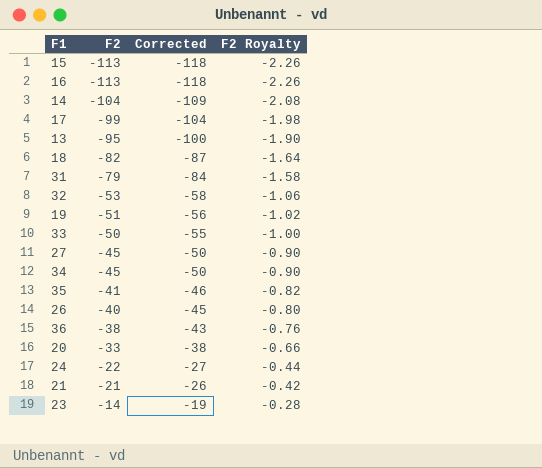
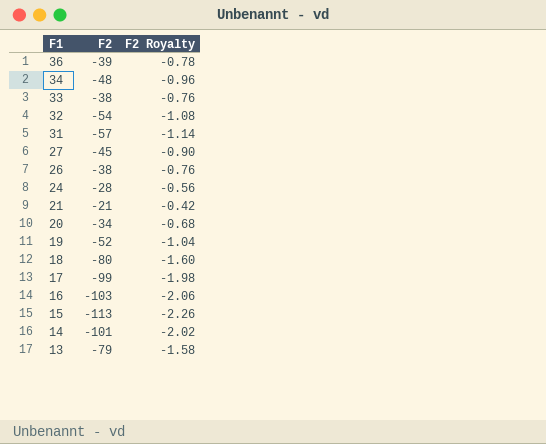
row order: F2 ascending -> F1 descending
column Corrected | formula: [F2] - 5 -> none
row 35: -41 | -46 | -0.82 -> none
row 23: -14 | -19 | -0.28 -> none
36 | F2: -38 -> -39
36 | F2 Royalty: -0.76 -> -0.78
34 | F2: -45 -> -48
34 | F2 Royalty: -0.90 -> -0.96
33 | F2: -50 -> -38
33 | F2 Royalty: -1.00 -> -0.76
32 | F2: -53 -> -54
32 | F2 Royalty: -1.06 -> -1.08
31 | F2: -79 -> -57
31 | F2 Royalty: -1.58 -> -1.14
26 | F2: -40 -> -38
26 | F2 Royalty: -0.80 -> -0.76
24 | F2: -22 -> -28
24 | F2 Royalty: -0.44 -> -0.56
20 | F2: -33 -> -34
20 | F2 Royalty: -0.66 -> -0.68
19 | F2: -51 -> -52
19 | F2 Royalty: -1.02 -> -1.04
18 | F2: -82 -> -80
18 | F2 Royalty: -1.64 -> -1.60
16 | F2: -113 -> -103
16 | F2 Royalty: -2.26 -> -2.06
14 | F2: -104 -> -101
14 | F2 Royalty: -2.08 -> -2.02
13 | F2: -95 -> -79
13 | F2 Royalty: -1.90 -> -1.58

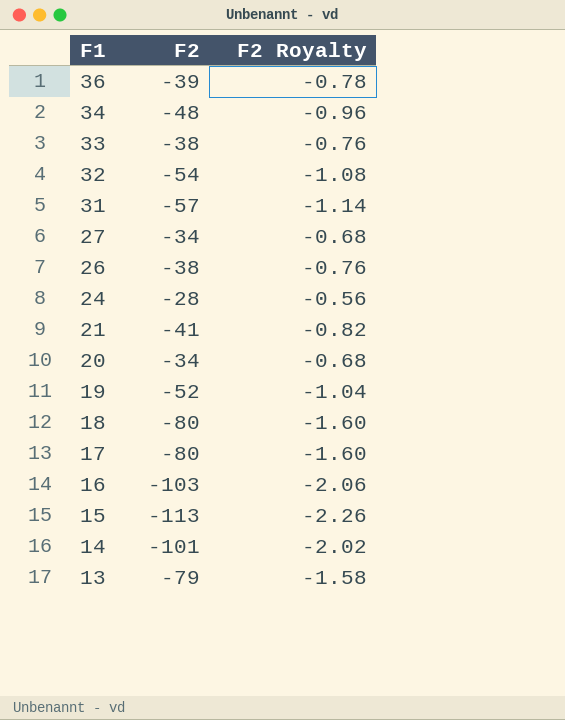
27 | F2: -45 -> -34
27 | F2 Royalty: -0.90 -> -0.68
21 | F2: -21 -> -41
21 | F2 Royalty: -0.42 -> -0.82
17 | F2: -99 -> -80
17 | F2 Royalty: -1.98 -> -1.60

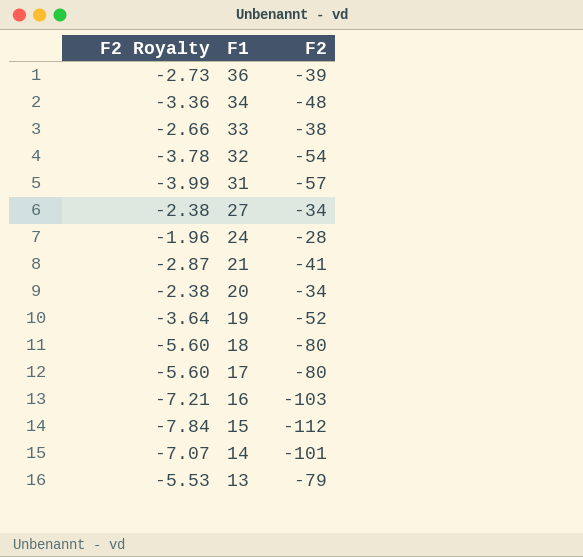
column F2 Royalty | formula: [F2] * 0.02 -> [F2] * 0.07
column F2 Royalty | position: 3 -> 1
row 26: -38 | -0.76 -> none
15 | F2: -113 -> -112

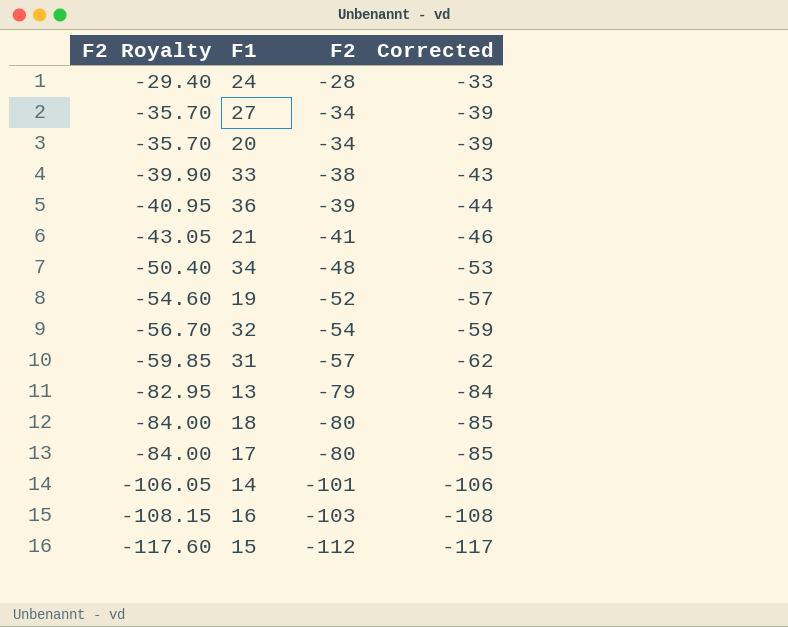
row order: F1 descending -> F2 Royalty descending
column F2 Royalty | formula: [F2] * 0.07 -> [F2] * 1.05
column Corrected | formula: none -> [F2] - 5

